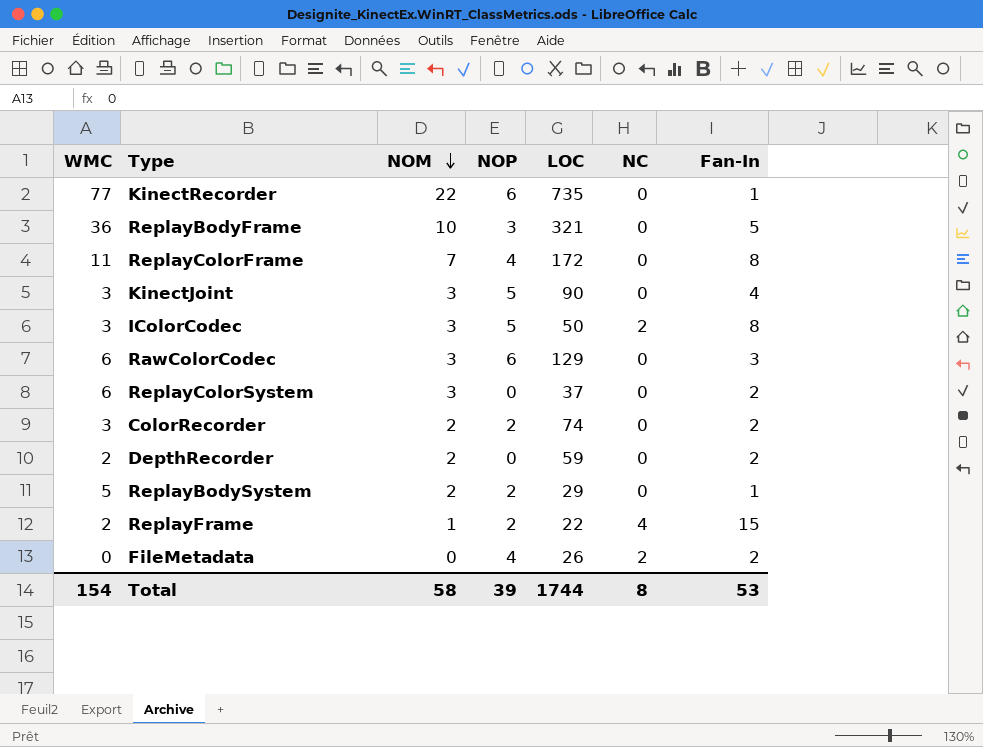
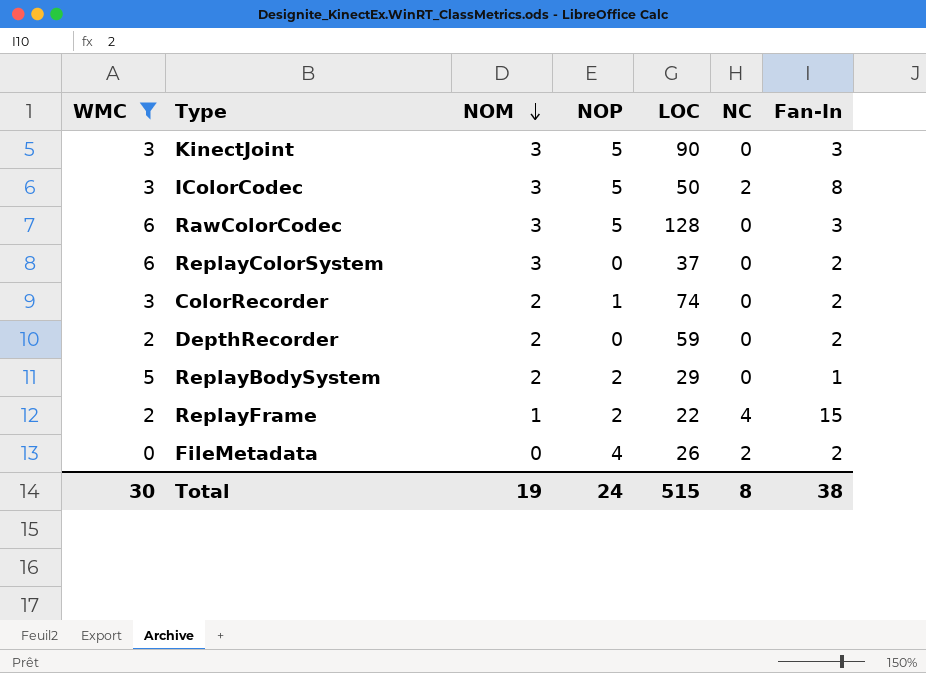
filter: none -> WMC <= 6
KinectJoint | Fan-In: 4 -> 3
RawColorCodec | NOP: 6 -> 5
RawColorCodec | LOC: 129 -> 128
ColorRecorder | NOP: 2 -> 1
Total | WMC: 154 -> 30
Total | NOM: 58 -> 19
Total | NOP: 39 -> 24
Total | LOC: 1744 -> 515
Total | Fan-In: 53 -> 38

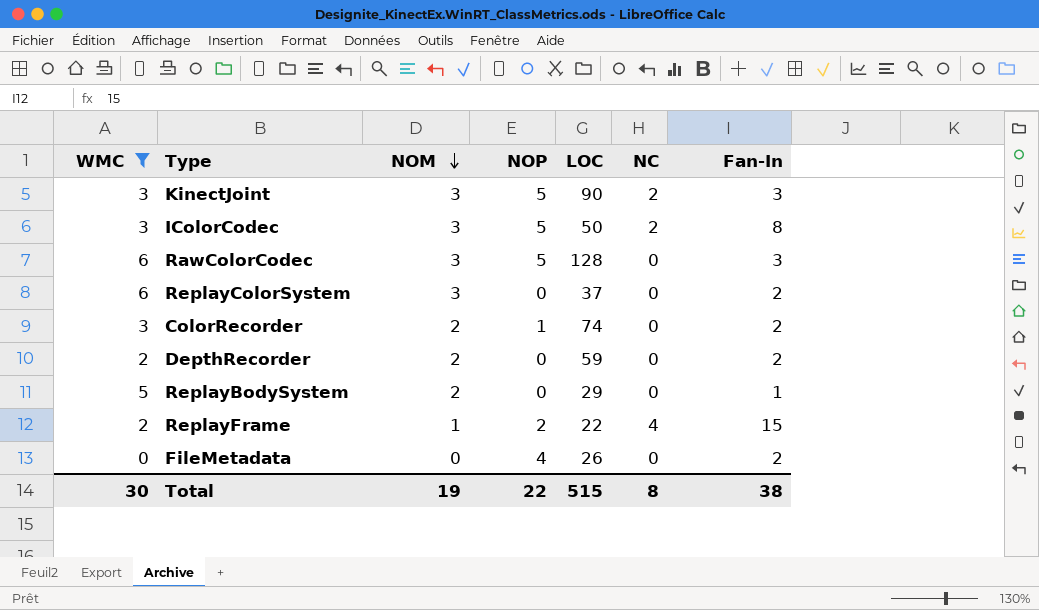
KinectJoint | NC: 0 -> 2
ReplayBodySystem | NOP: 2 -> 0
FileMetadata | NC: 2 -> 0
Total | NOP: 24 -> 22

